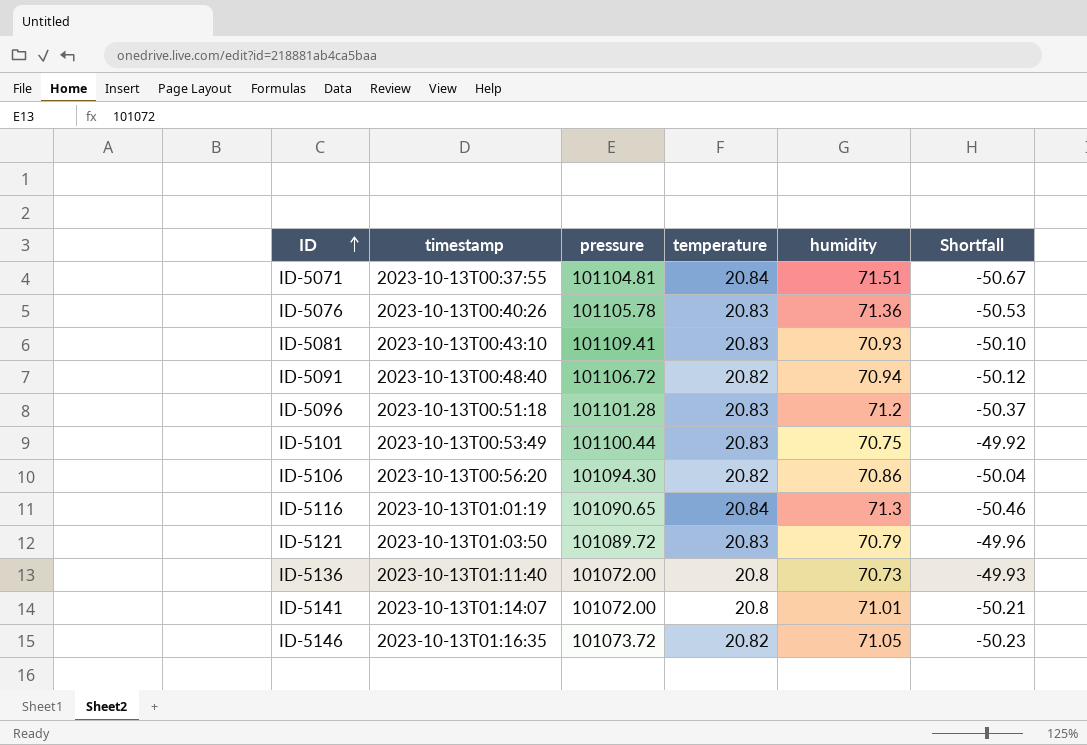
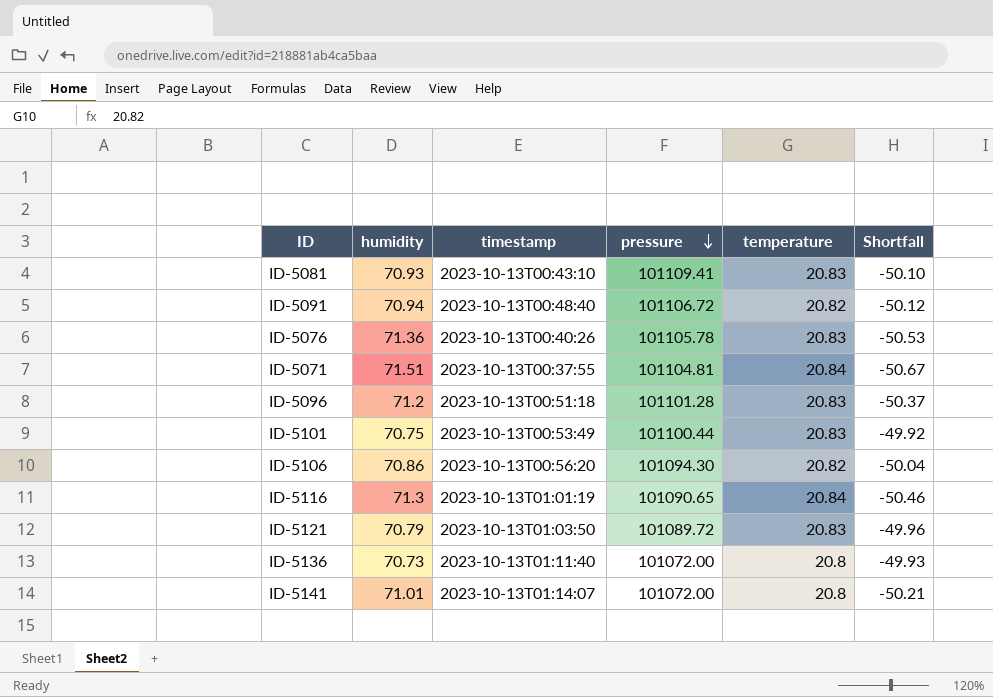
row order: ID ascending -> pressure descending
column humidity | position: 5 -> 2
row ID-5146: 2023-10-13T01:16:35 | 101073.72 | 20.82 | 71.05 | -50.23 -> none

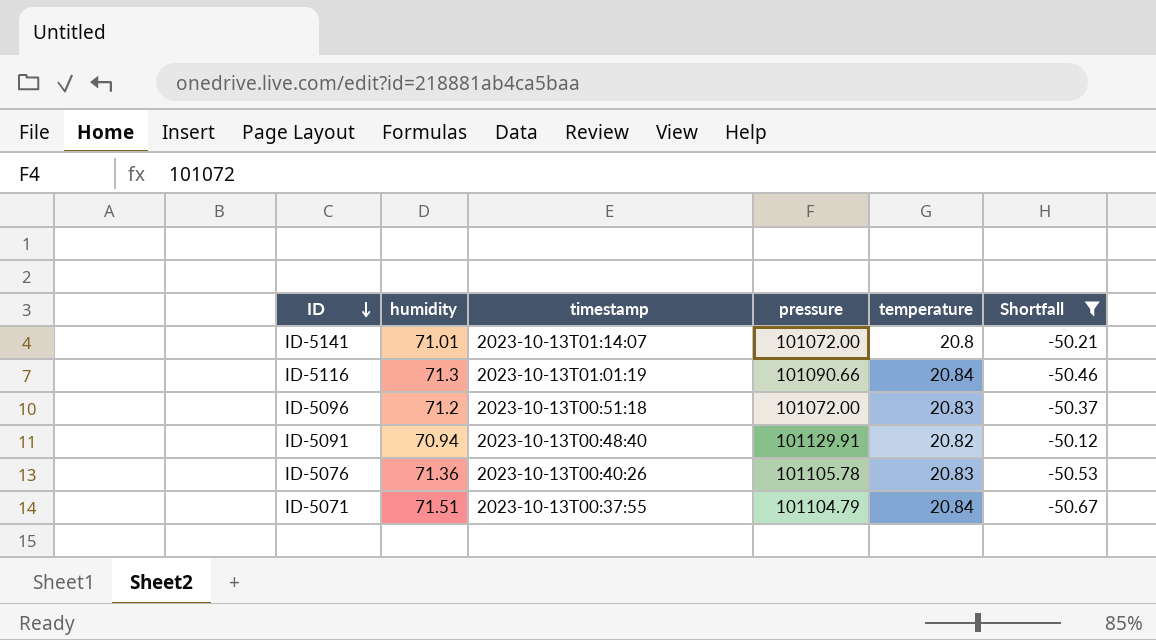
filter: none -> Shortfall <= -50.12
row order: pressure descending -> ID descending
ID-5116 | pressure: 101090.65 -> 101090.66
ID-5096 | pressure: 101101.28 -> 101072.00
ID-5091 | pressure: 101106.72 -> 101129.91
ID-5071 | pressure: 101104.81 -> 101104.79

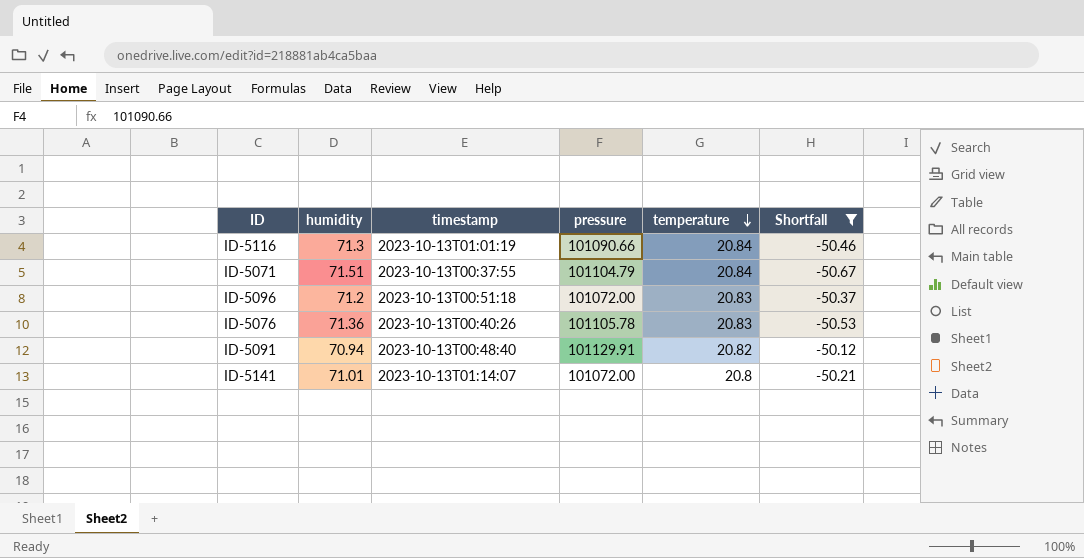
row order: ID descending -> temperature descending

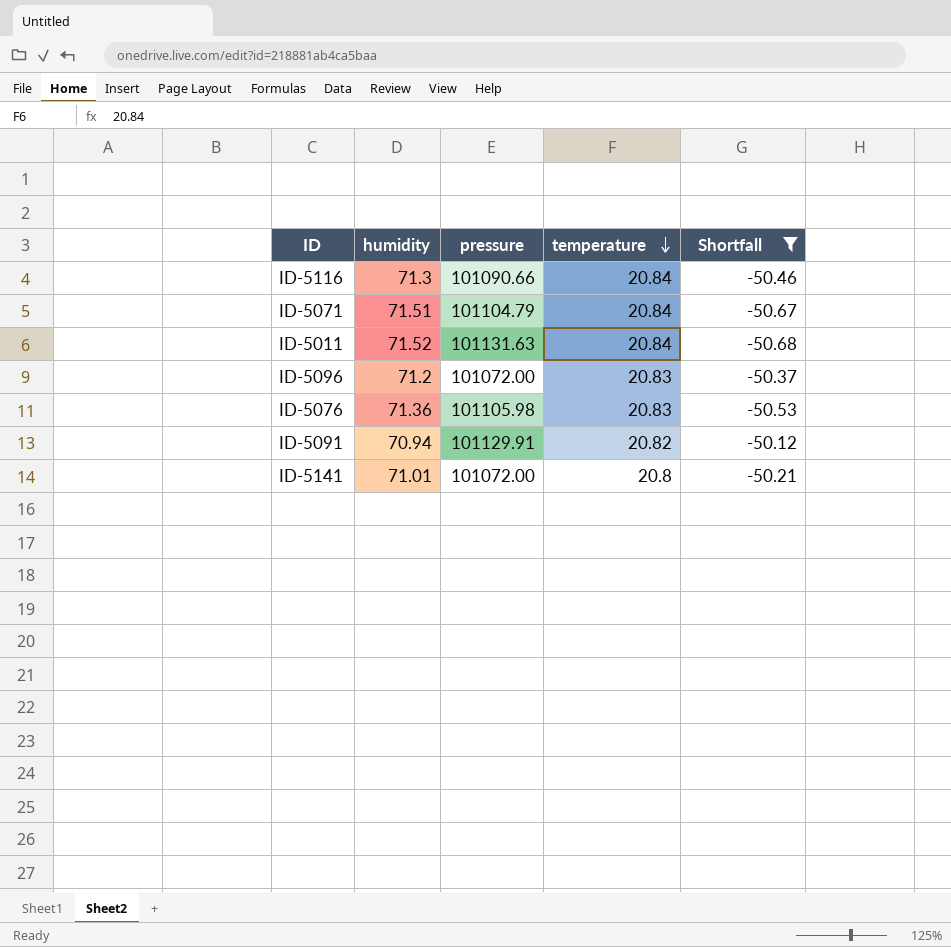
column timestamp | position: 3 -> none
row ID-5011: none -> 71.52 | 101131.63 | 20.84 | -50.68
ID-5076 | pressure: 101105.78 -> 101105.98

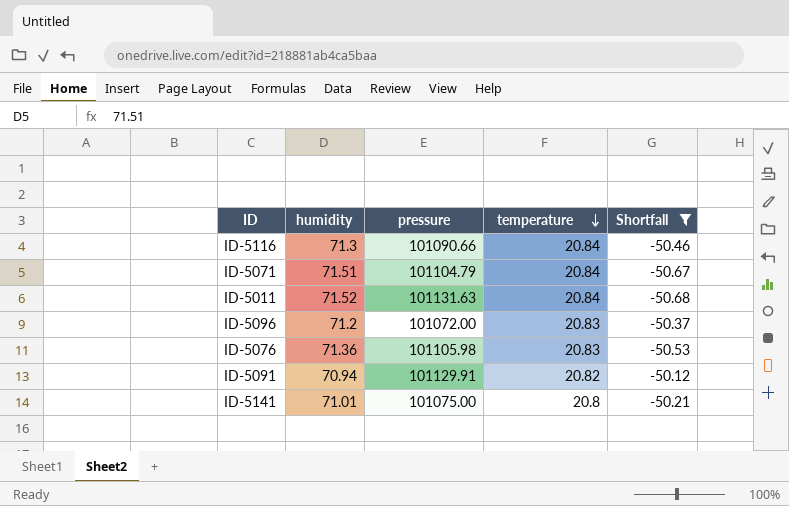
ID-5141 | pressure: 101072.00 -> 101075.00

